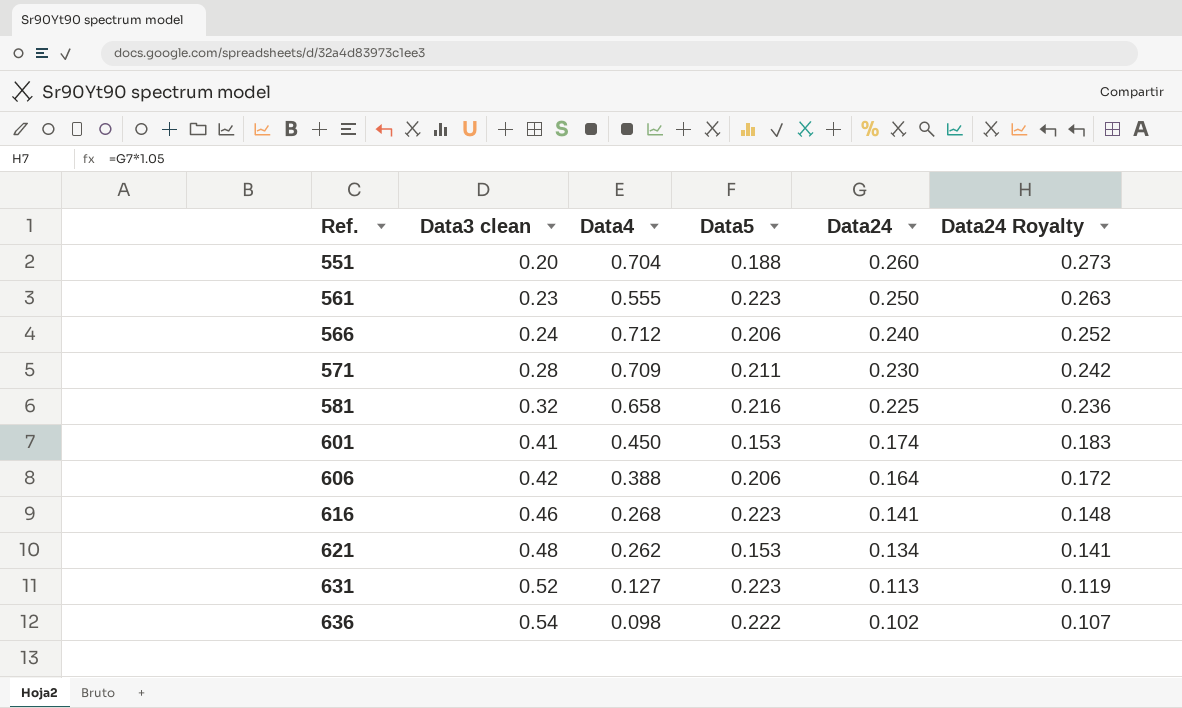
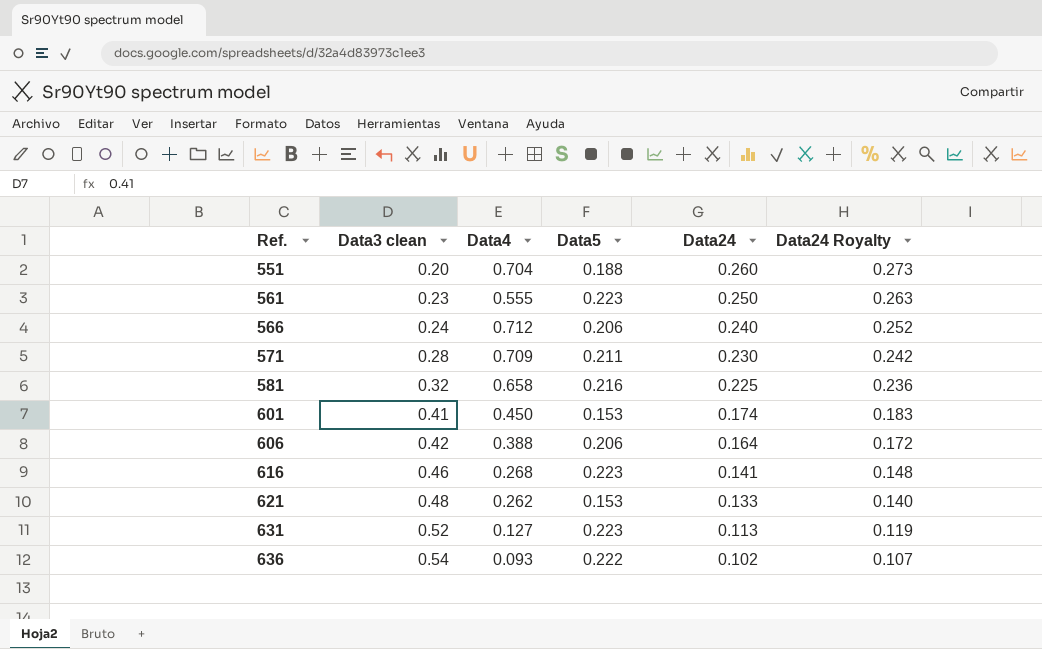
621 | Data24: 0.134 -> 0.133
621 | Data24 Royalty: 0.141 -> 0.140
636 | Data4: 0.098 -> 0.093

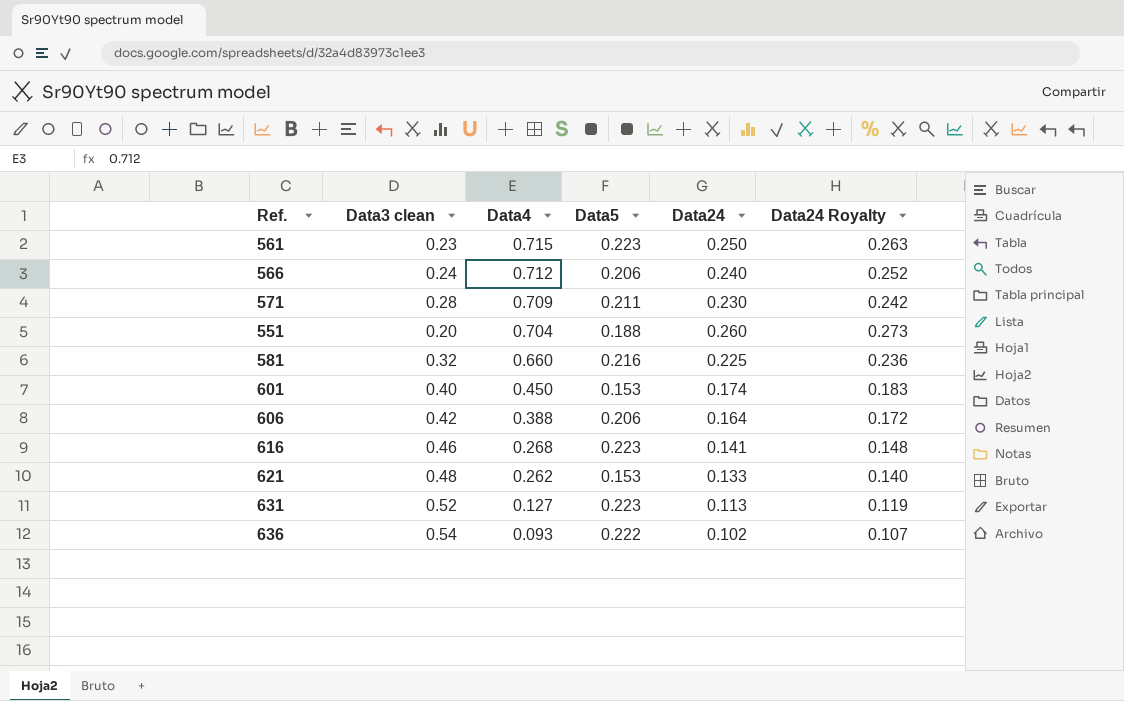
row order: Ref. ascending -> Data4 descending
561 | Data4: 0.555 -> 0.715
581 | Data4: 0.658 -> 0.660
601 | Data3 clean: 0.41 -> 0.40

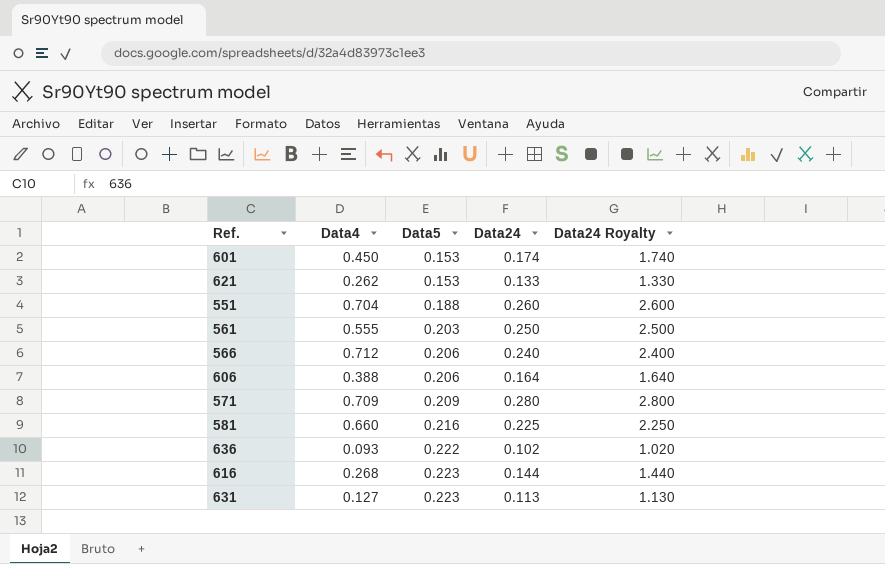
row order: Data4 descending -> Data5 ascending
column Data3 clean | position: 2 -> none
column Data24 Royalty | formula: [Data24] * 1.05 -> [Data24] * 10
561 | Data4: 0.715 -> 0.555
561 | Data5: 0.223 -> 0.203
571 | Data5: 0.211 -> 0.209
571 | Data24: 0.230 -> 0.280
616 | Data24: 0.141 -> 0.144

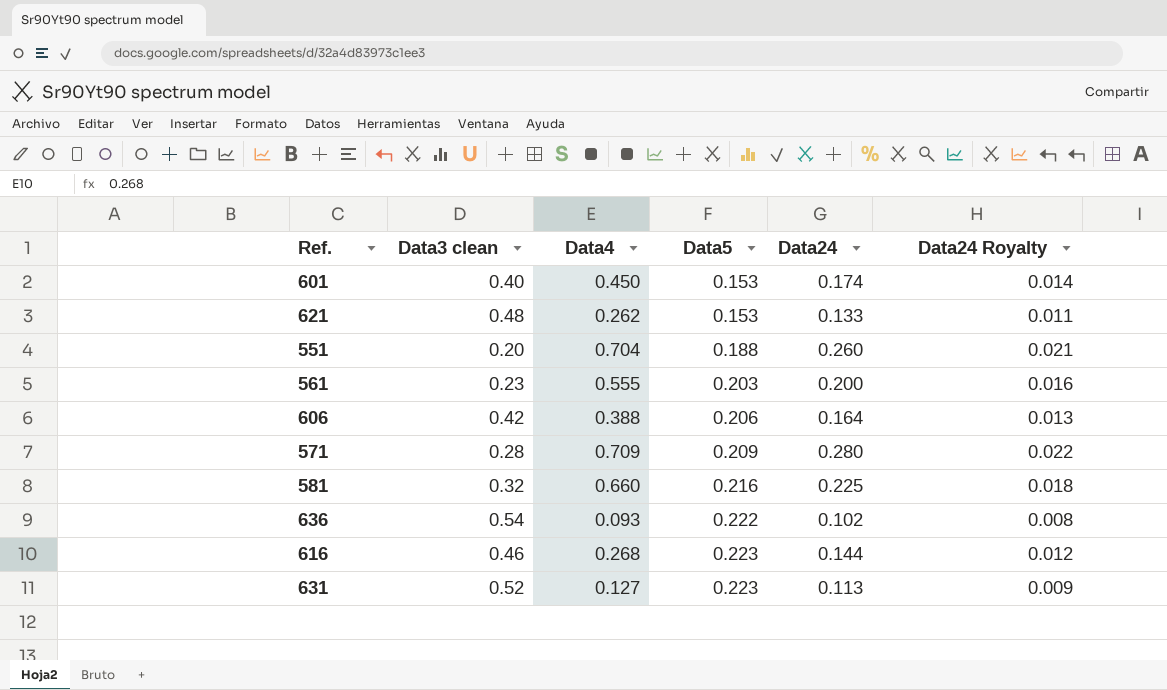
column Data3 clean | position: none -> 2
column Data24 Royalty | formula: [Data24] * 10 -> [Data24] * 0.08
row 566: 0.712 | 0.206 | 0.240 | 2.400 -> none
561 | Data24: 0.250 -> 0.200

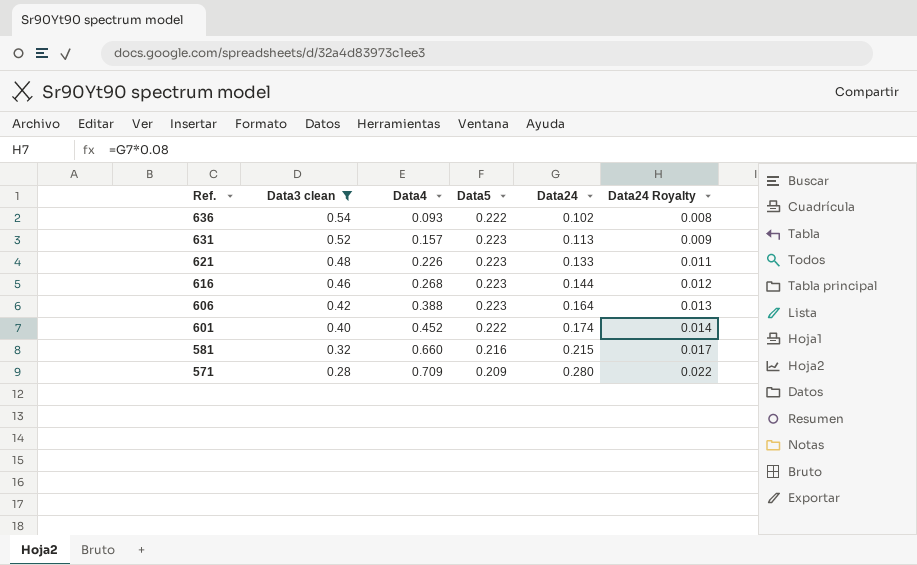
filter: none -> Data3 clean >= 0.28
row order: Data5 ascending -> Ref. descending
631 | Data4: 0.127 -> 0.157
621 | Data4: 0.262 -> 0.226
621 | Data5: 0.153 -> 0.223
606 | Data5: 0.206 -> 0.223
601 | Data4: 0.450 -> 0.452
601 | Data5: 0.153 -> 0.222
581 | Data24: 0.225 -> 0.215
581 | Data24 Royalty: 0.018 -> 0.017

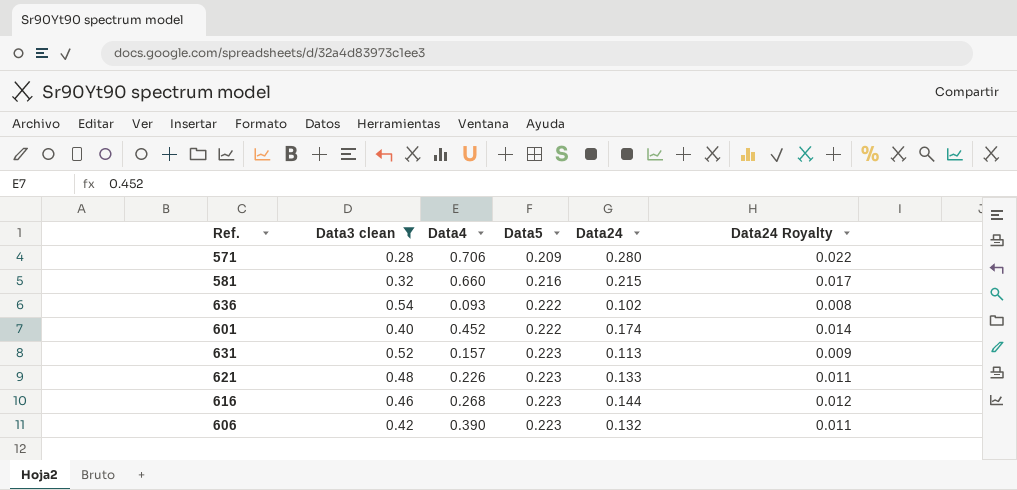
row order: Ref. descending -> Data5 ascending
571 | Data4: 0.709 -> 0.706
606 | Data4: 0.388 -> 0.390
606 | Data24: 0.164 -> 0.132
606 | Data24 Royalty: 0.013 -> 0.011

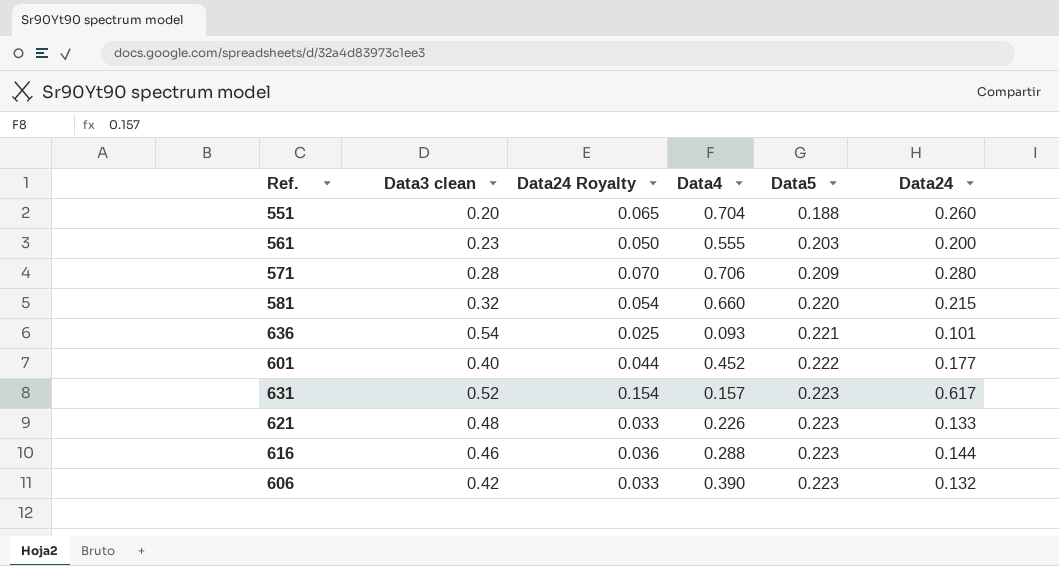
filter: Data3 clean >= 0.28 -> none
column Data24 Royalty | formula: [Data24] * 0.08 -> [Data24] * 0.25
column Data24 Royalty | position: 6 -> 3
581 | Data5: 0.216 -> 0.220
636 | Data5: 0.222 -> 0.221
636 | Data24: 0.102 -> 0.101
601 | Data24: 0.174 -> 0.177
631 | Data24: 0.113 -> 0.617
616 | Data4: 0.268 -> 0.288

